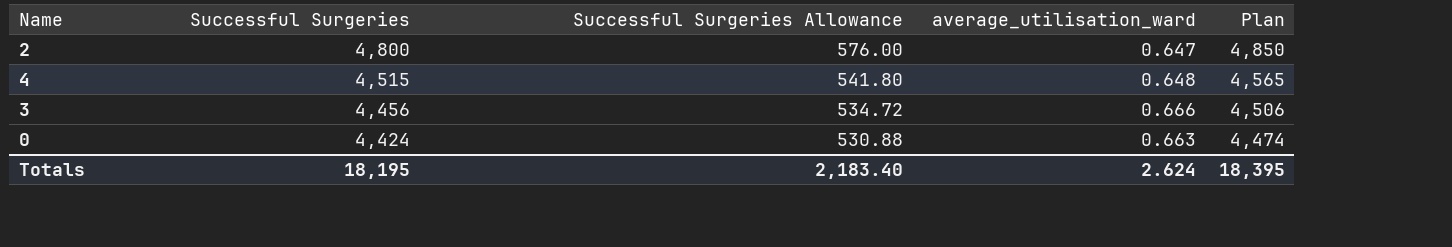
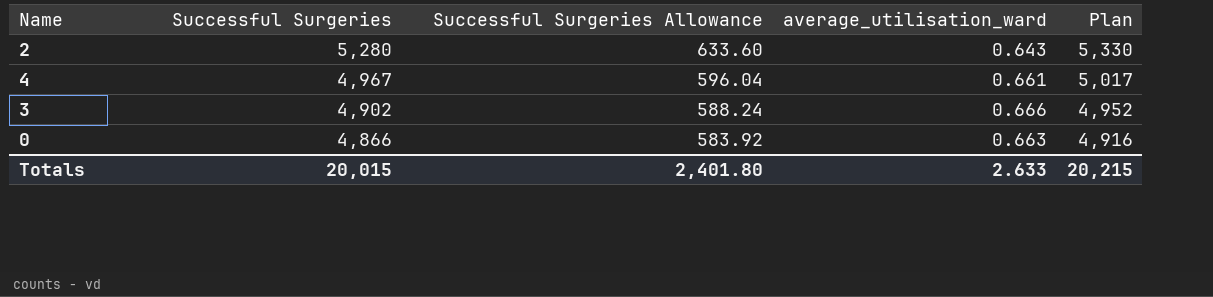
2 | Successful Surgeries: 4,800 -> 5,280
2 | Successful Surgeries Allowance: 576.00 -> 633.60
2 | average_utilisation_ward: 0.647 -> 0.643
2 | Plan: 4,850 -> 5,330
4 | Successful Surgeries: 4,515 -> 4,967
4 | Successful Surgeries Allowance: 541.80 -> 596.04
4 | average_utilisation_ward: 0.648 -> 0.661
4 | Plan: 4,565 -> 5,017
3 | Successful Surgeries: 4,456 -> 4,902
3 | Successful Surgeries Allowance: 534.72 -> 588.24
3 | Plan: 4,506 -> 4,952
0 | Successful Surgeries: 4,424 -> 4,866
0 | Successful Surgeries Allowance: 530.88 -> 583.92
0 | Plan: 4,474 -> 4,916
Totals | Successful Surgeries: 18,195 -> 20,015
Totals | Successful Surgeries Allowance: 2,183.40 -> 2,401.80
Totals | average_utilisation_ward: 2.624 -> 2.633
Totals | Plan: 18,395 -> 20,215

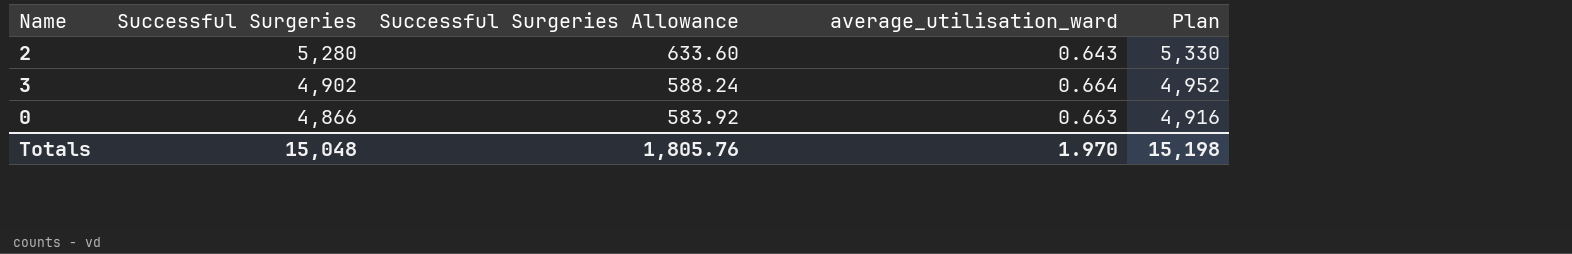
row 4: 4,967 | 596.04 | 0.661 | 5,017 -> none
3 | average_utilisation_ward: 0.666 -> 0.664
Totals | Successful Surgeries: 20,015 -> 15,048
Totals | Successful Surgeries Allowance: 2,401.80 -> 1,805.76
Totals | average_utilisation_ward: 2.633 -> 1.970
Totals | Plan: 20,215 -> 15,198

